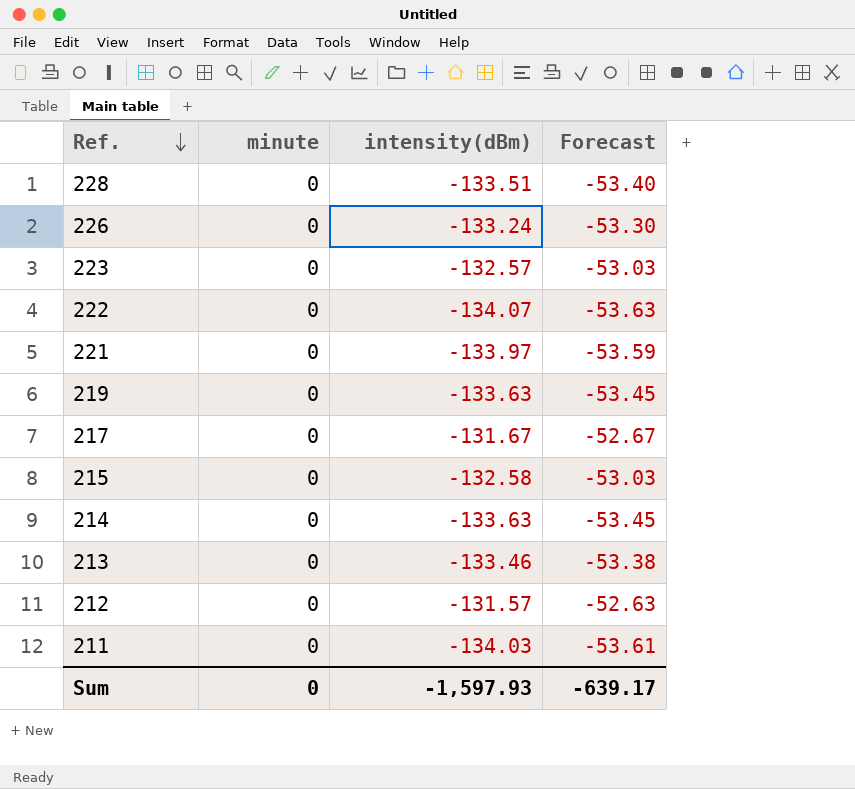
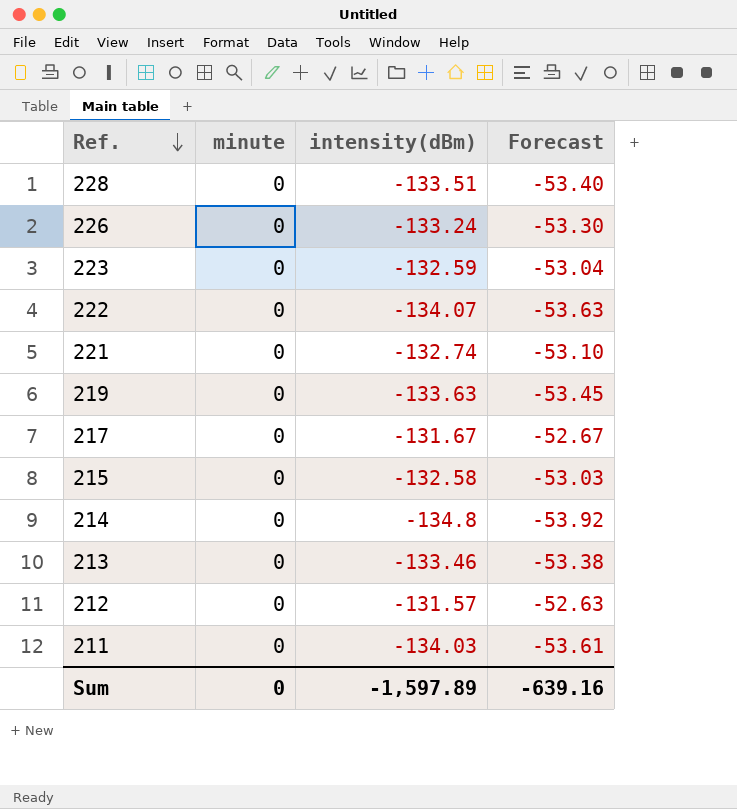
223 | intensity(dBm): -132.57 -> -132.59
223 | Forecast: -53.03 -> -53.04
221 | intensity(dBm): -133.97 -> -132.74
221 | Forecast: -53.59 -> -53.10
214 | intensity(dBm): -133.63 -> -134.8
214 | Forecast: -53.45 -> -53.92
Sum | intensity(dBm): -1,597.93 -> -1,597.89
Sum | Forecast: -639.17 -> -639.16

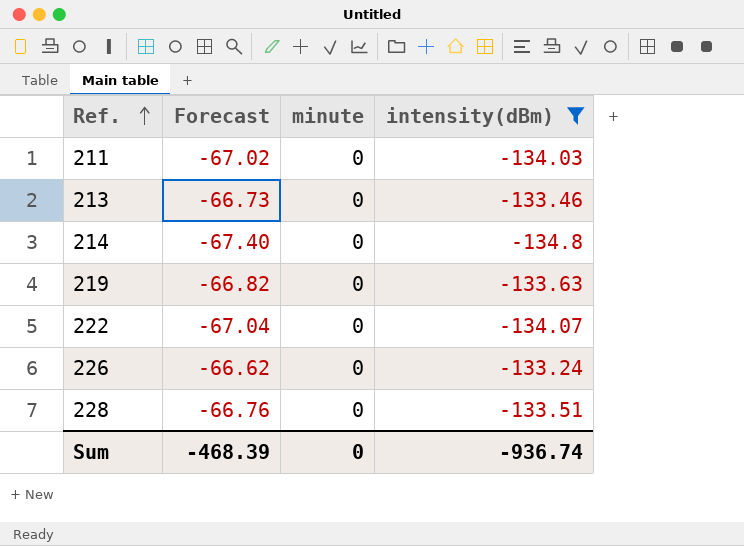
filter: none -> intensity(dBm) <= -133.24
row order: Ref. descending -> Ref. ascending
column Forecast | formula: [intensity(dBm)] * 0.4 -> [intensity(dBm)] * 0.5
column Forecast | position: 4 -> 2
Sum | Forecast: -639.16 -> -468.39
Sum | intensity(dBm): -1,597.89 -> -936.74

